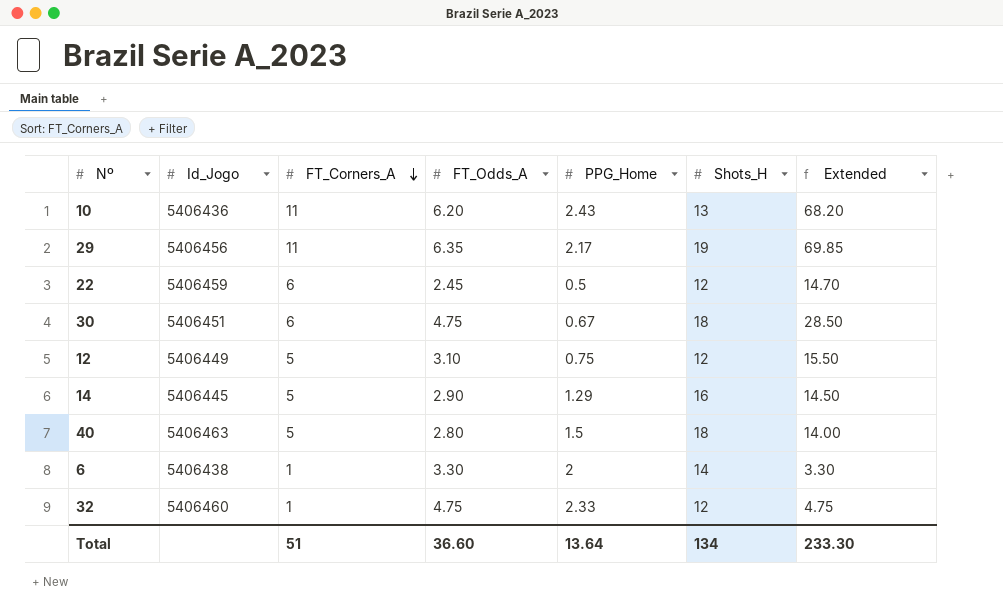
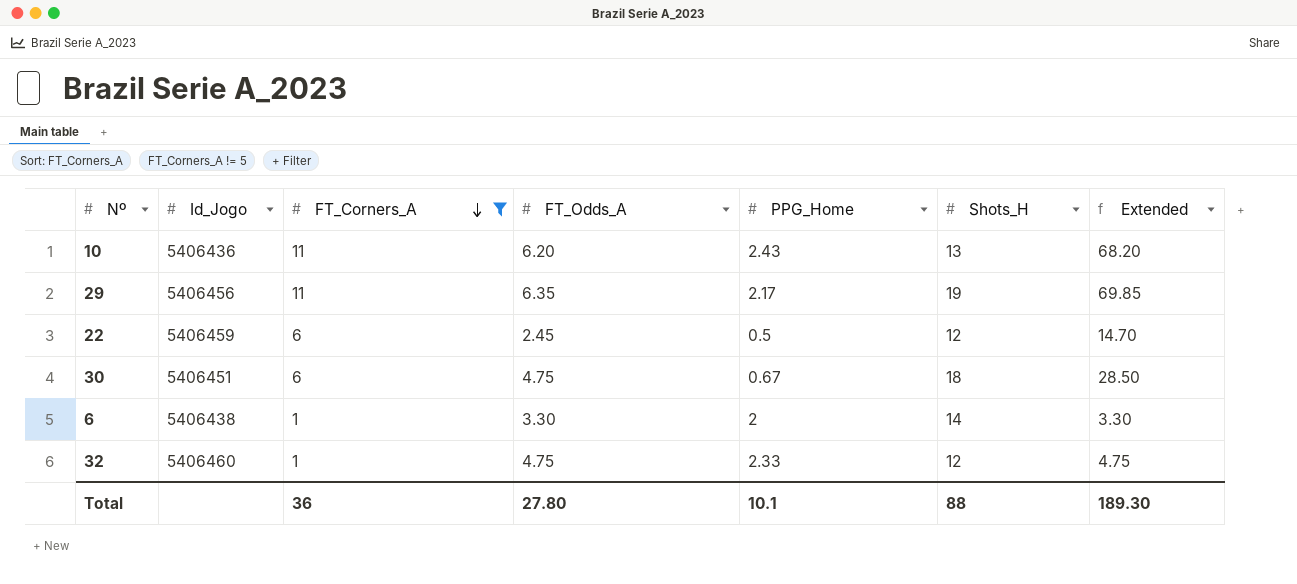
filter: none -> FT_Corners_A != 5
Total | FT_Corners_A: 51 -> 36
Total | FT_Odds_A: 36.60 -> 27.80
Total | PPG_Home: 13.64 -> 10.1
Total | Shots_H: 134 -> 88
Total | Extended: 233.30 -> 189.30

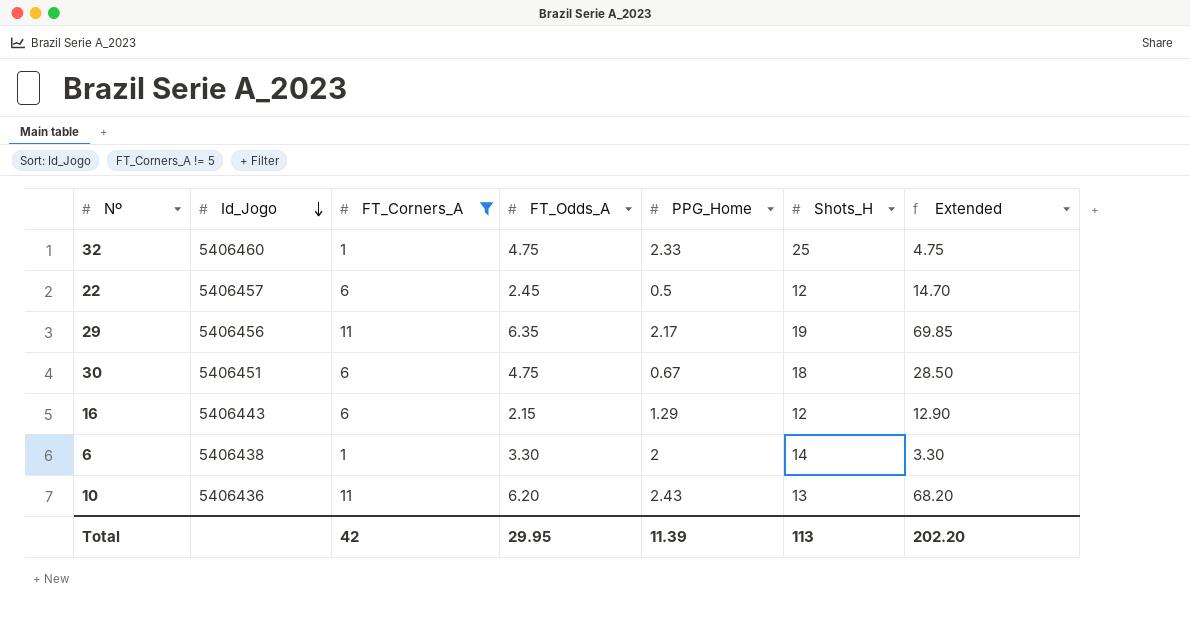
row order: FT_Corners_A descending -> Id_Jogo descending
32 | Shots_H: 12 -> 25
22 | Id_Jogo: 5406459 -> 5406457
row 16: none -> 5406443 | 6 | 2.15 | 1.29 | 12 | 12.90
Total | FT_Corners_A: 36 -> 42
Total | FT_Odds_A: 27.80 -> 29.95
Total | PPG_Home: 10.1 -> 11.39
Total | Shots_H: 88 -> 113
Total | Extended: 189.30 -> 202.20

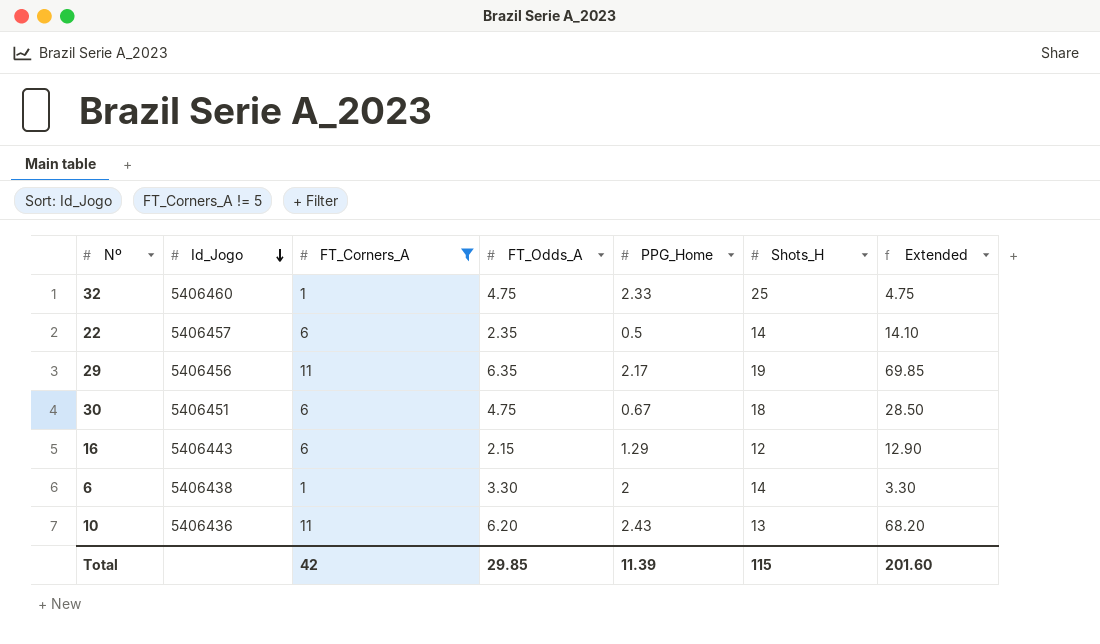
22 | FT_Odds_A: 2.45 -> 2.35
22 | Shots_H: 12 -> 14
22 | Extended: 14.70 -> 14.10
Total | FT_Odds_A: 29.95 -> 29.85
Total | Shots_H: 113 -> 115
Total | Extended: 202.20 -> 201.60

